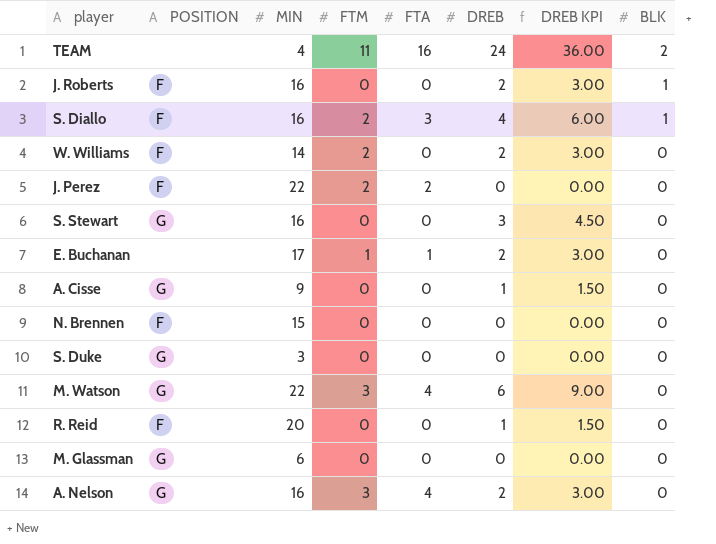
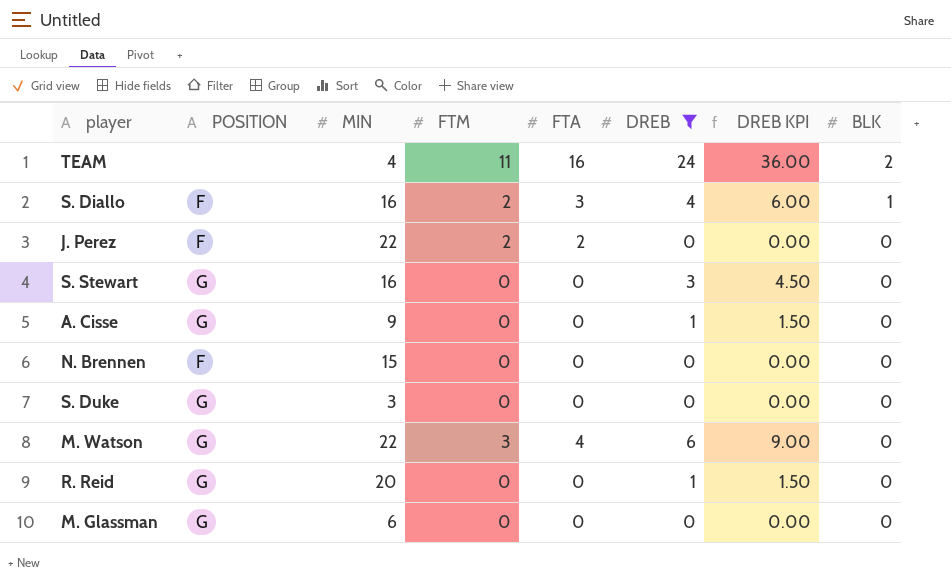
filter: none -> DREB != 2
R. Reid | POSITION: F -> G

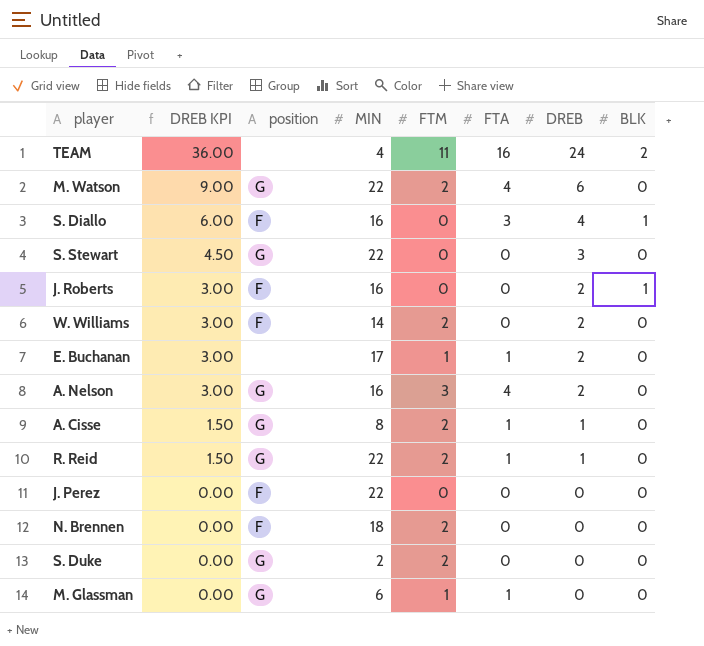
filter: DREB != 2 -> none
row order: BLK descending -> DREB KPI descending
column DREB KPI | position: 7 -> 2
column name: POSITION -> position
M. Watson | FTM: 3 -> 2
S. Diallo | FTM: 2 -> 0
S. Stewart | MIN: 16 -> 22
A. Cisse | MIN: 9 -> 8
A. Cisse | FTM: 0 -> 2
A. Cisse | FTA: 0 -> 1
R. Reid | MIN: 20 -> 22
R. Reid | FTM: 0 -> 2
R. Reid | FTA: 0 -> 1
J. Perez | FTM: 2 -> 0
J. Perez | FTA: 2 -> 0
N. Brennen | MIN: 15 -> 18
N. Brennen | FTM: 0 -> 2
S. Duke | MIN: 3 -> 2
S. Duke | FTM: 0 -> 2
M. Glassman | FTM: 0 -> 1
M. Glassman | FTA: 0 -> 1

